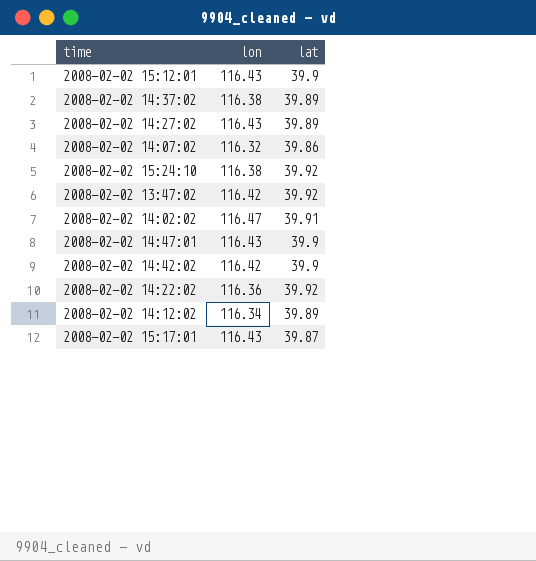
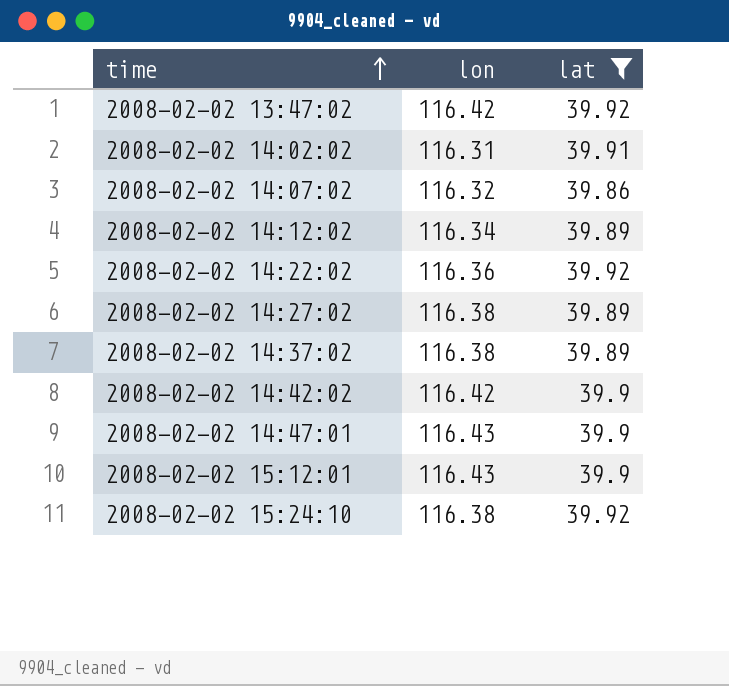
filter: none -> lat != 39.87
row order: none -> time ascending
2008-02-02 14:02:02 | lon: 116.47 -> 116.31
2008-02-02 14:27:02 | lon: 116.43 -> 116.38

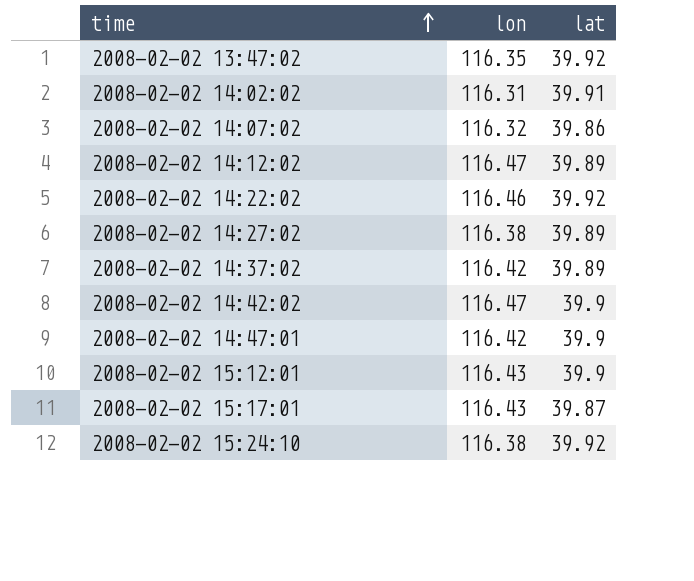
filter: lat != 39.87 -> none
2008-02-02 13:47:02 | lon: 116.42 -> 116.35
2008-02-02 14:12:02 | lon: 116.34 -> 116.47
2008-02-02 14:22:02 | lon: 116.36 -> 116.46
2008-02-02 14:37:02 | lon: 116.38 -> 116.42
2008-02-02 14:42:02 | lon: 116.42 -> 116.47
2008-02-02 14:47:01 | lon: 116.43 -> 116.42

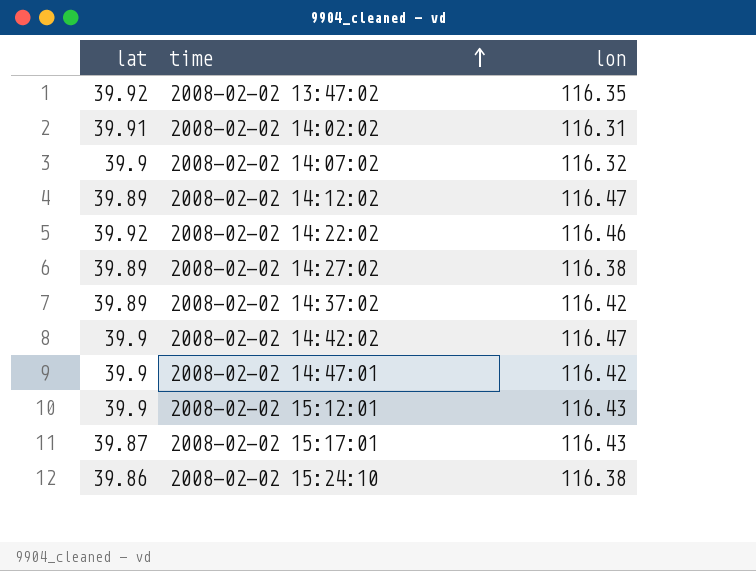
column lat | position: 3 -> 1
2008-02-02 14:07:02 | lat: 39.86 -> 39.9
2008-02-02 15:24:10 | lat: 39.92 -> 39.86

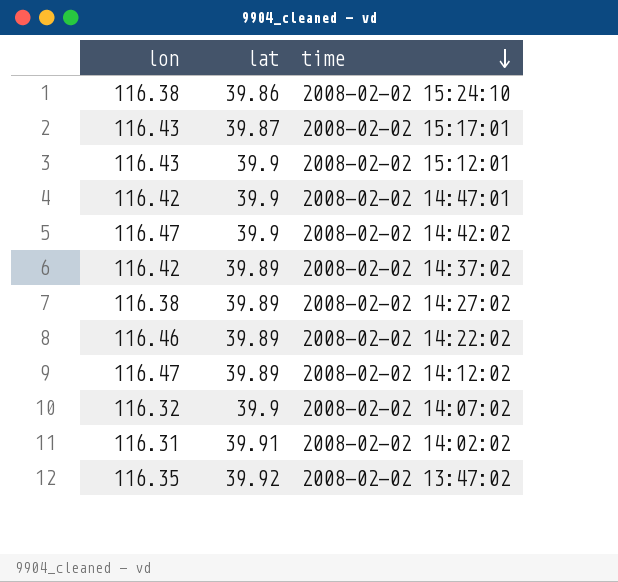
row order: time ascending -> time descending
column lon | position: 3 -> 1
2008-02-02 14:22:02 | lat: 39.92 -> 39.89

